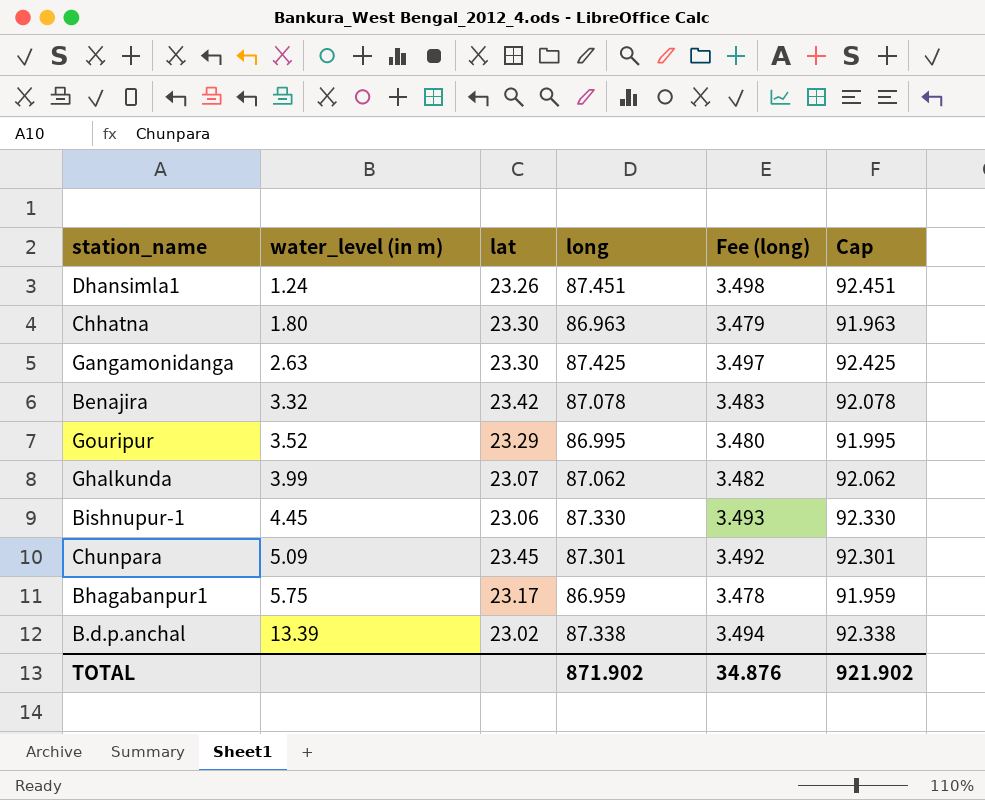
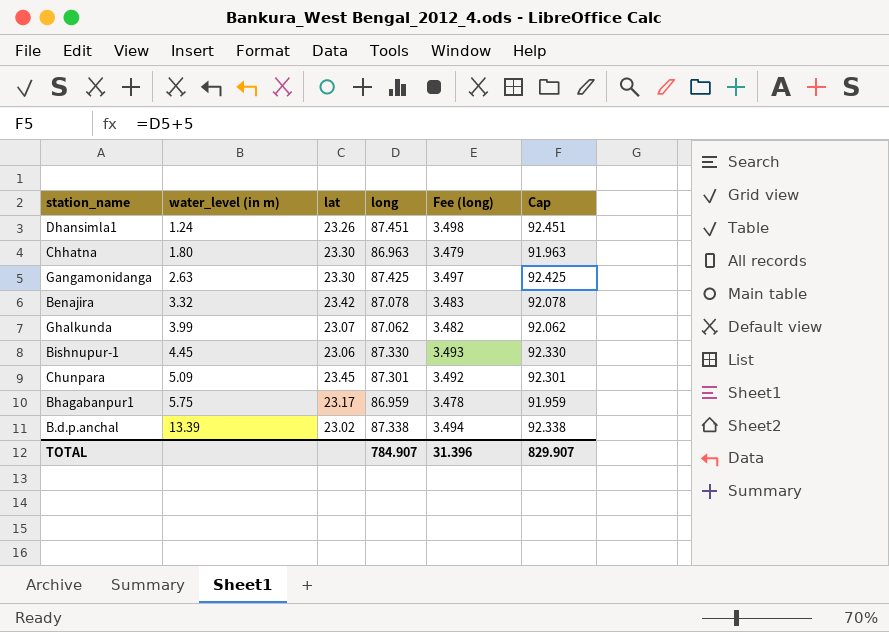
row Gouripur: 3.52 | 23.29 | 86.995 | 3.480 | 91.995 -> none
TOTAL | long: 871.902 -> 784.907
TOTAL | Fee (long): 34.876 -> 31.396
TOTAL | Cap: 921.902 -> 829.907

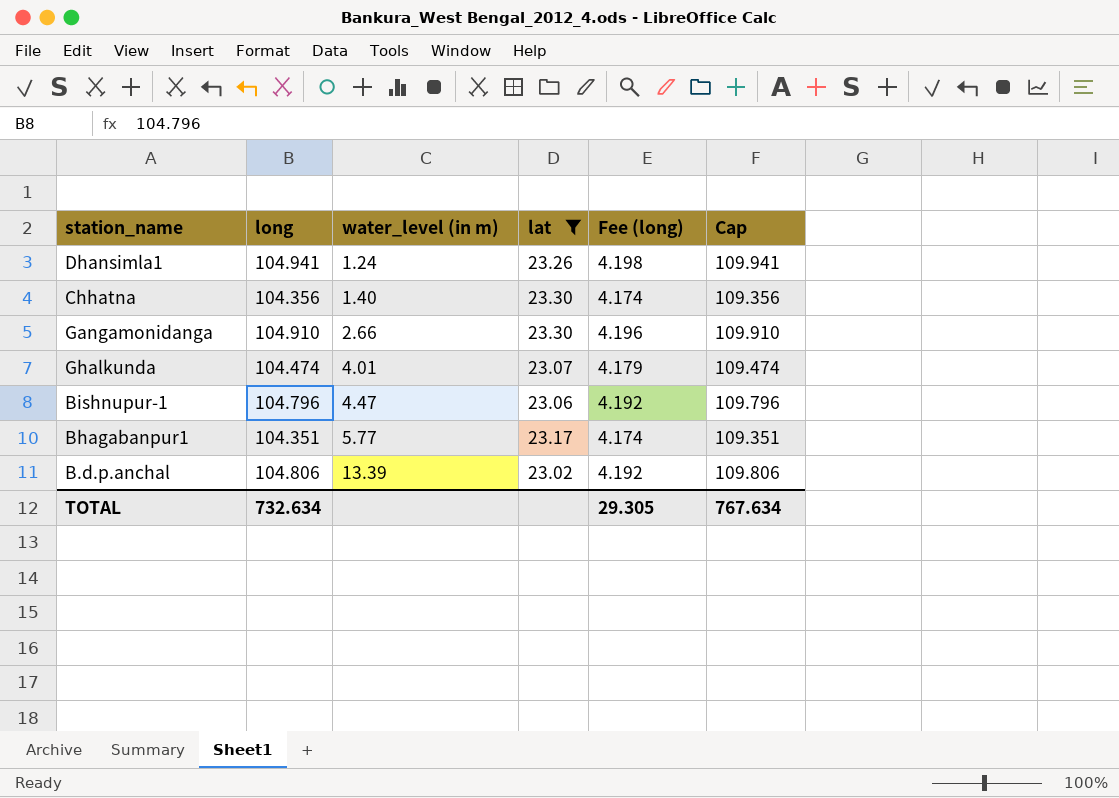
filter: none -> lat <= 23.30
column long | position: 4 -> 2
Dhansimla1 | long: 87.451 -> 104.941
Dhansimla1 | Fee (long): 3.498 -> 4.198
Dhansimla1 | Cap: 92.451 -> 109.941
Chhatna | long: 86.963 -> 104.356
Chhatna | water_level (in m): 1.80 -> 1.40
Chhatna | Fee (long): 3.479 -> 4.174
Chhatna | Cap: 91.963 -> 109.356
Gangamonidanga | long: 87.425 -> 104.910
Gangamonidanga | water_level (in m): 2.63 -> 2.66
Gangamonidanga | Fee (long): 3.497 -> 4.196
Gangamonidanga | Cap: 92.425 -> 109.910
Ghalkunda | long: 87.062 -> 104.474
Ghalkunda | water_level (in m): 3.99 -> 4.01
Ghalkunda | Fee (long): 3.482 -> 4.179
Ghalkunda | Cap: 92.062 -> 109.474
Bishnupur-1 | long: 87.330 -> 104.796
Bishnupur-1 | water_level (in m): 4.45 -> 4.47
Bishnupur-1 | Fee (long): 3.493 -> 4.192
Bishnupur-1 | Cap: 92.330 -> 109.796
Bhagabanpur1 | long: 86.959 -> 104.351
Bhagabanpur1 | water_level (in m): 5.75 -> 5.77
Bhagabanpur1 | Fee (long): 3.478 -> 4.174
Bhagabanpur1 | Cap: 91.959 -> 109.351
B.d.p.anchal | long: 87.338 -> 104.806
B.d.p.anchal | Fee (long): 3.494 -> 4.192
B.d.p.anchal | Cap: 92.338 -> 109.806
TOTAL | long: 784.907 -> 732.634
TOTAL | Fee (long): 31.396 -> 29.305
TOTAL | Cap: 829.907 -> 767.634

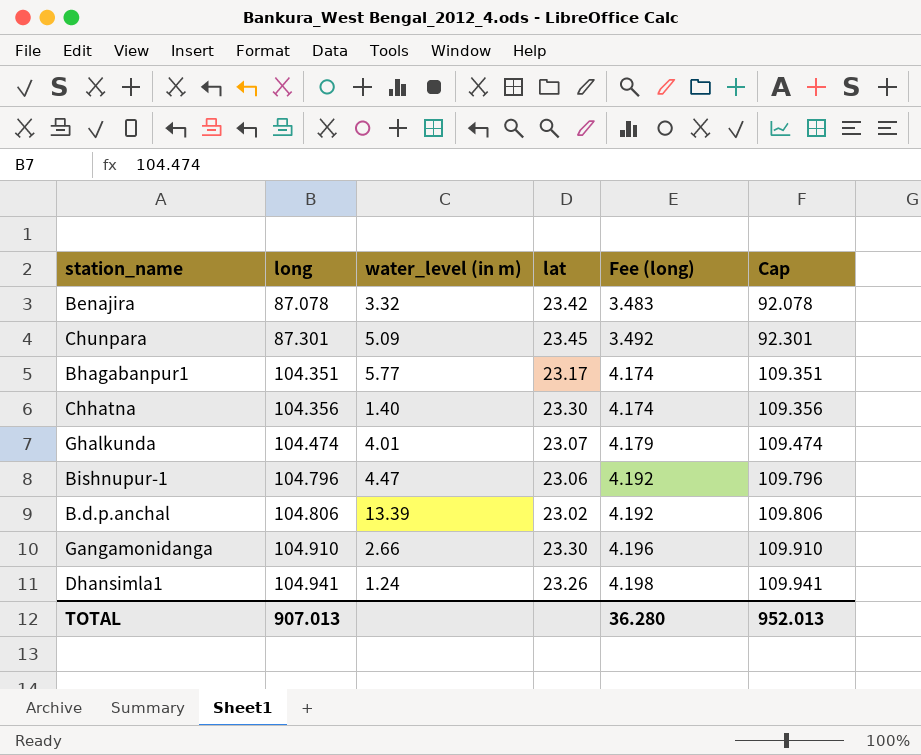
filter: lat <= 23.30 -> none
row order: water_level (in m) ascending -> long ascending
TOTAL | long: 732.634 -> 907.013
TOTAL | Fee (long): 29.305 -> 36.280
TOTAL | Cap: 767.634 -> 952.013

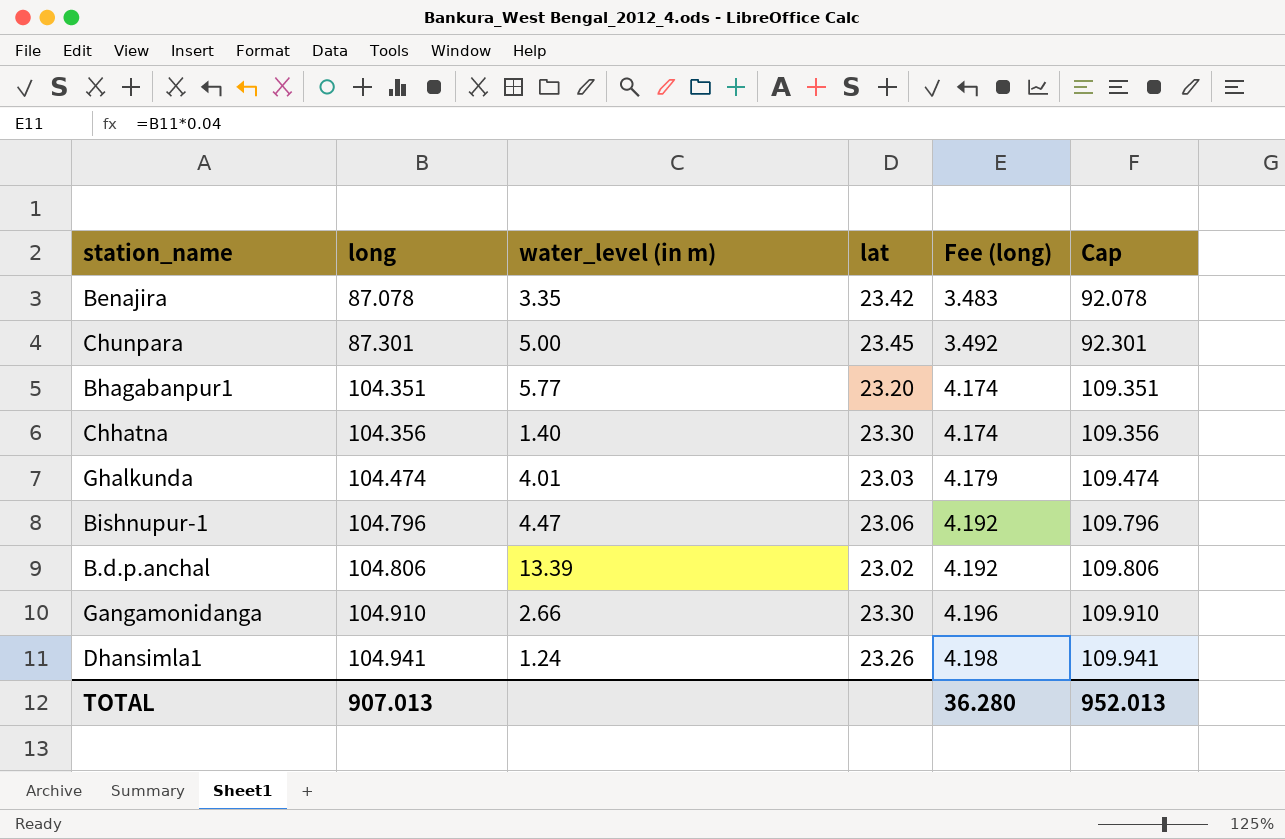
Benajira | water_level (in m): 3.32 -> 3.35
Chunpara | water_level (in m): 5.09 -> 5.00
Bhagabanpur1 | lat: 23.17 -> 23.20
Ghalkunda | lat: 23.07 -> 23.03

